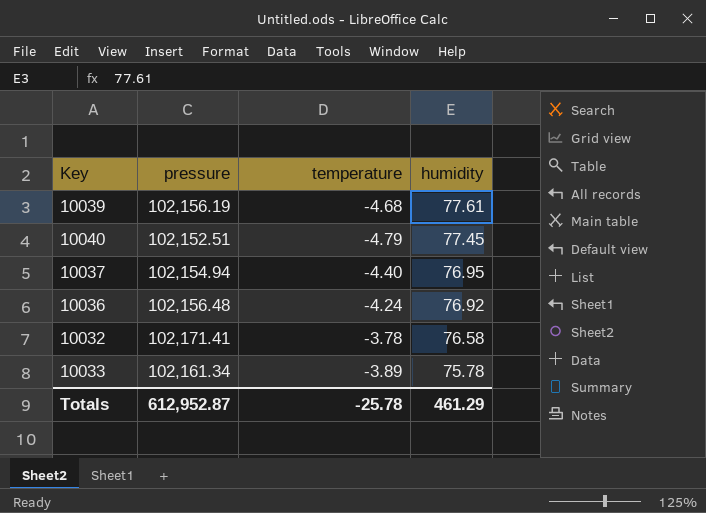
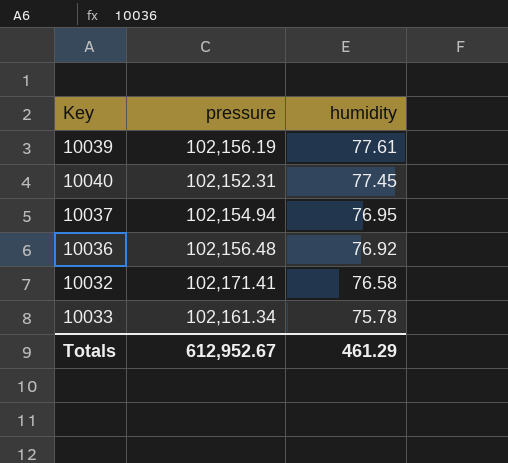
column temperature | position: 3 -> none
10040 | pressure: 102,152.51 -> 102,152.31
Totals | pressure: 612,952.87 -> 612,952.67

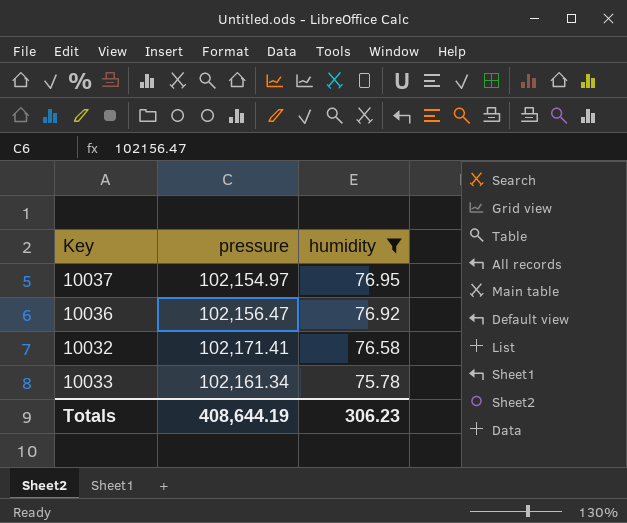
filter: none -> humidity <= 76.95
10037 | pressure: 102,154.94 -> 102,154.97
10036 | pressure: 102,156.48 -> 102,156.47
Totals | pressure: 612,952.67 -> 408,644.19
Totals | humidity: 461.29 -> 306.23

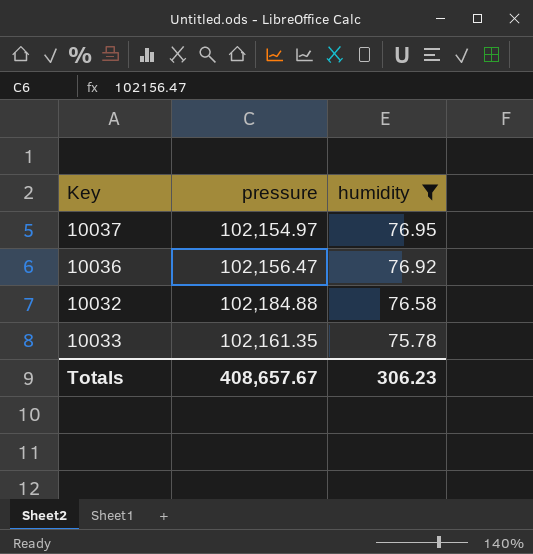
10032 | pressure: 102,171.41 -> 102,184.88
10033 | pressure: 102,161.34 -> 102,161.35
Totals | pressure: 408,644.19 -> 408,657.67

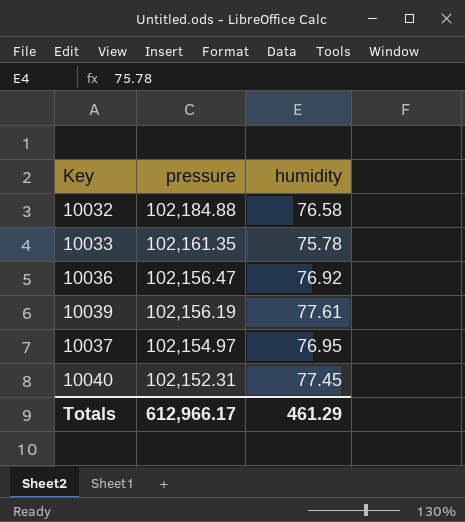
filter: humidity <= 76.95 -> none
row order: humidity descending -> pressure descending
Totals | pressure: 408,657.67 -> 612,966.17
Totals | humidity: 306.23 -> 461.29

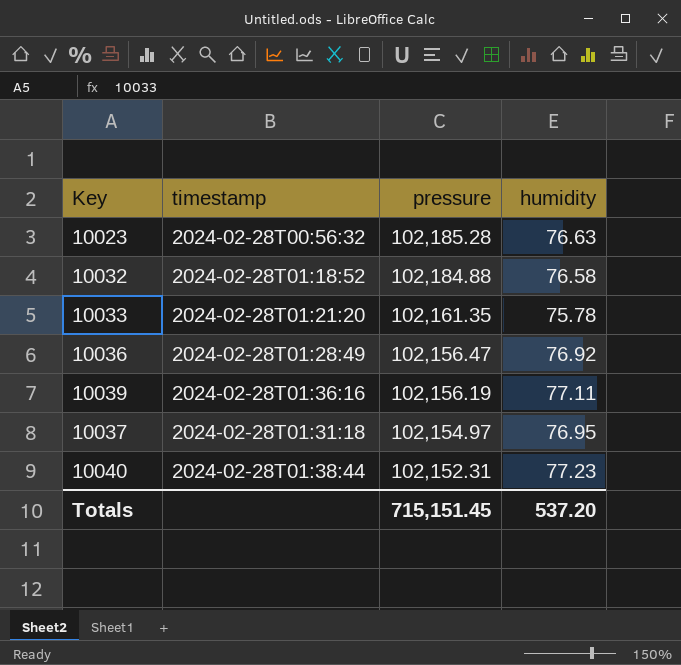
column timestamp | position: none -> 2
row 10023: none -> 2024-02-28T00:56:32 | 102,185.28 | 76.63
10039 | humidity: 77.61 -> 77.11
10040 | humidity: 77.45 -> 77.23
Totals | pressure: 612,966.17 -> 715,151.45
Totals | humidity: 461.29 -> 537.20

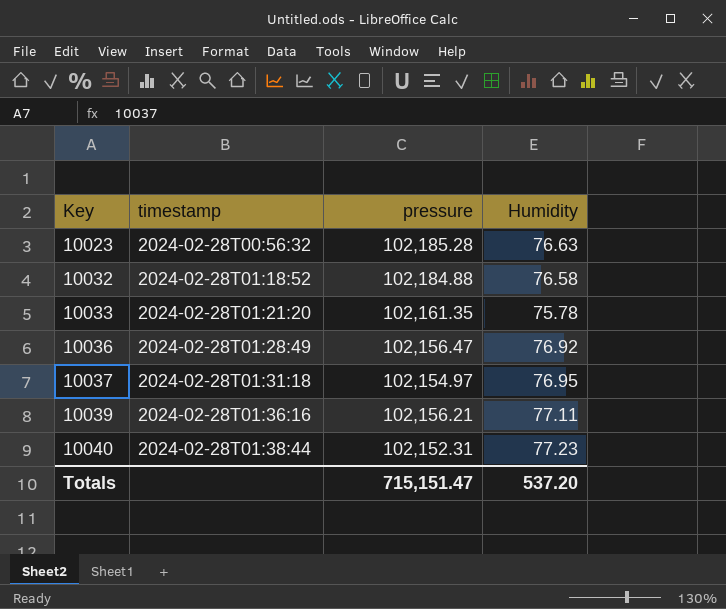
row order: pressure descending -> Key ascending
column name: humidity -> Humidity
10039 | pressure: 102,156.19 -> 102,156.21
Totals | pressure: 715,151.45 -> 715,151.47

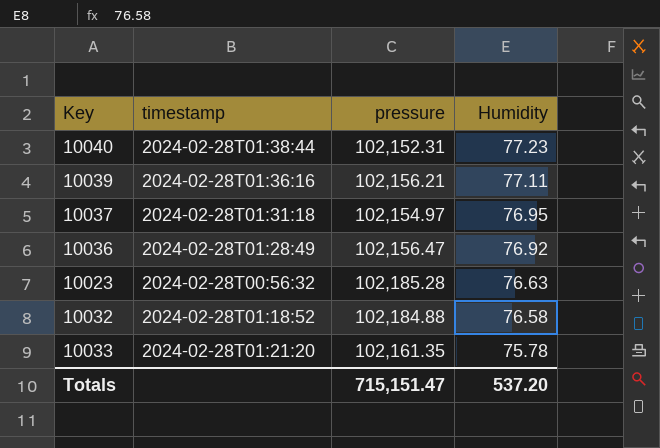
row order: Key ascending -> Humidity descending

